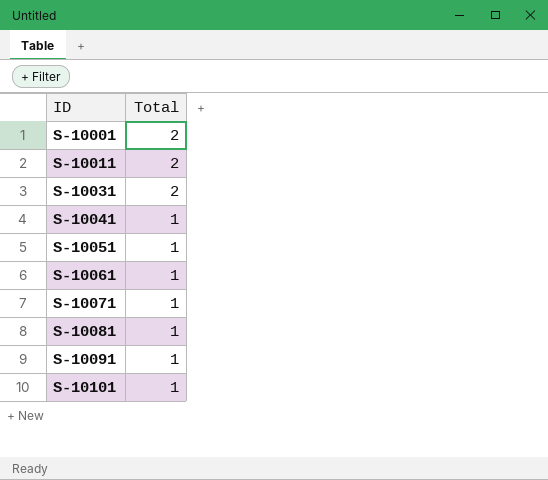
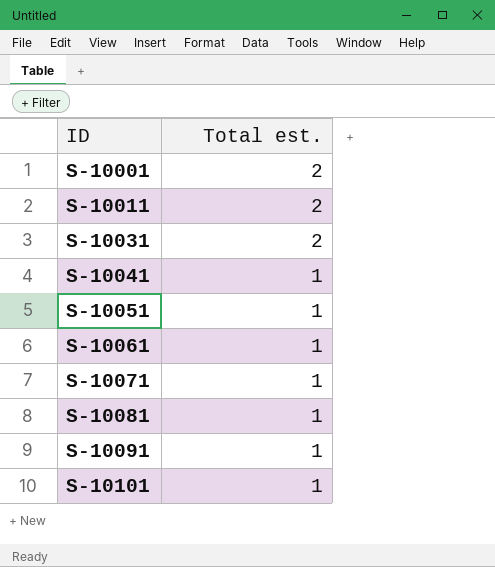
column name: Total -> Total est.

